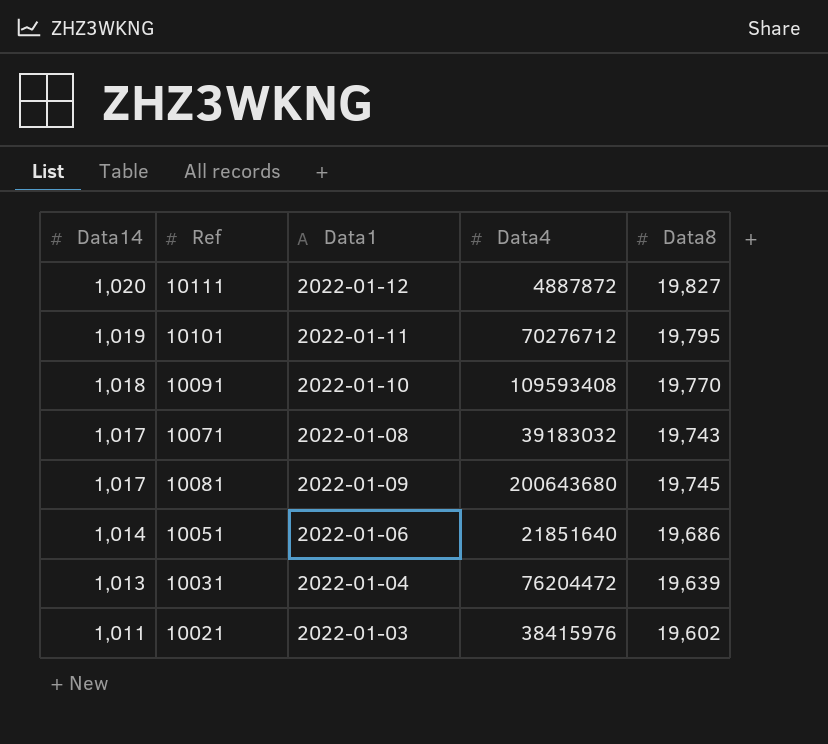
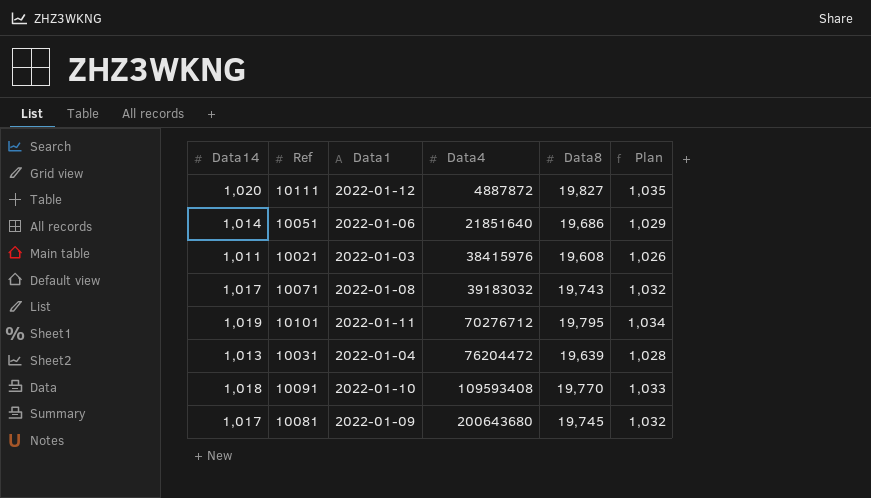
row order: Data14 descending -> Data4 ascending
column Plan | formula: none -> [Data14] + 15
10021 | Data8: 19,602 -> 19,608

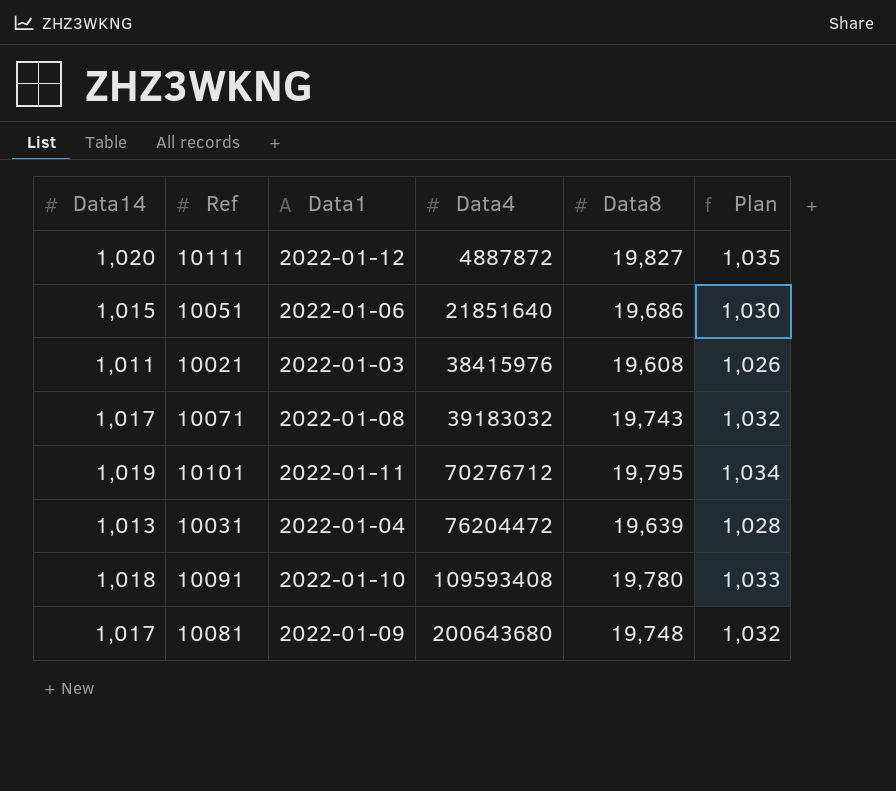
10051 | Data14: 1,014 -> 1,015
10051 | Plan: 1,029 -> 1,030
10091 | Data8: 19,770 -> 19,780
10081 | Data8: 19,745 -> 19,748

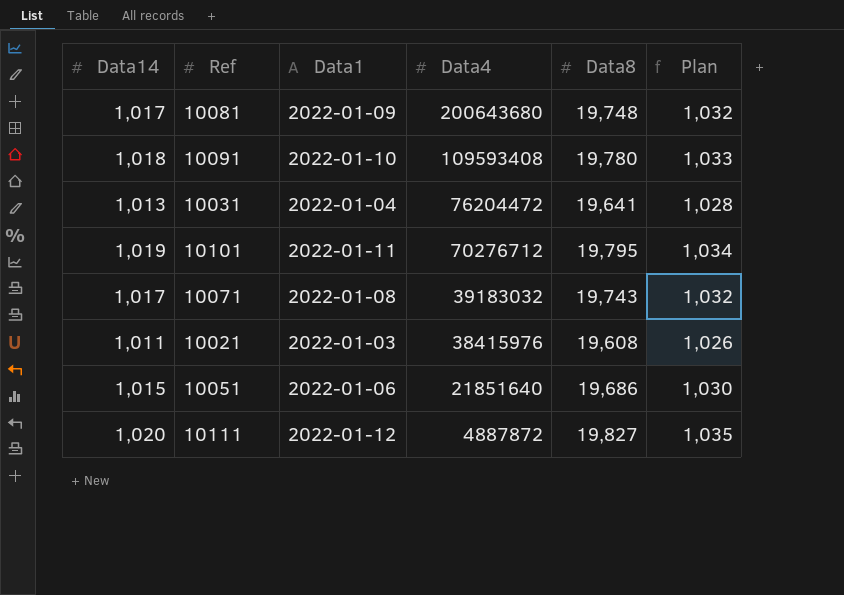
row order: Data4 ascending -> Data4 descending
10031 | Data8: 19,639 -> 19,641

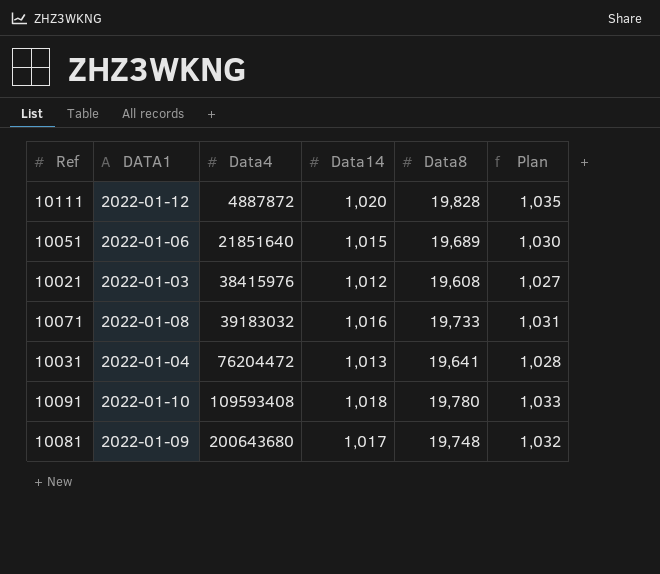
row order: Data4 descending -> Data4 ascending
column name: Data1 -> DATA1
column Data14 | position: 1 -> 4
row 10101: 1,019 | 2022-01-11 | 70276712 | 19,795 | 1,034 -> none
10111 | Data8: 19,827 -> 19,828
10051 | Data8: 19,686 -> 19,689
10021 | Data14: 1,011 -> 1,012
10021 | Plan: 1,026 -> 1,027
10071 | Data14: 1,017 -> 1,016
10071 | Data8: 19,743 -> 19,733
10071 | Plan: 1,032 -> 1,031

